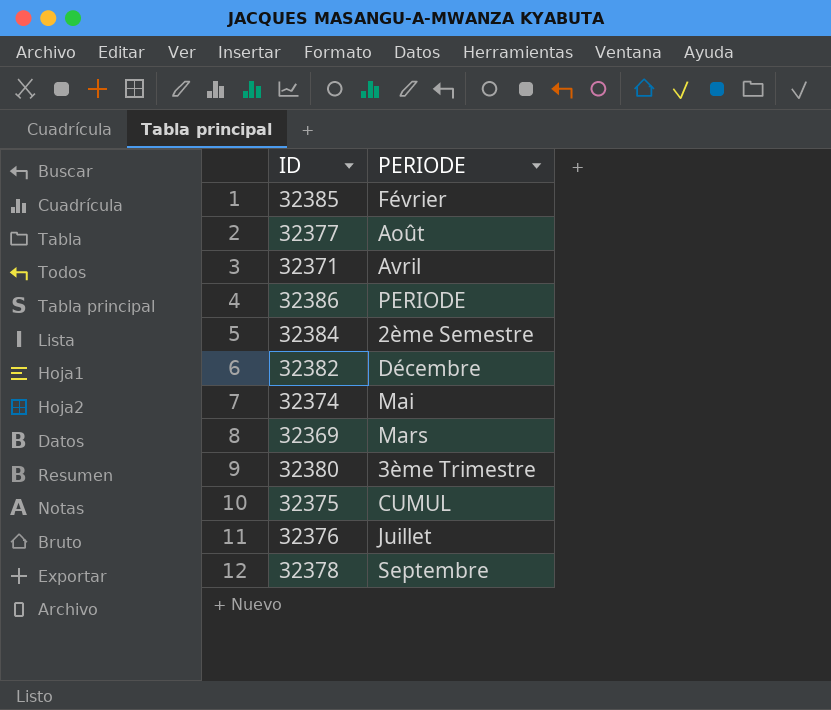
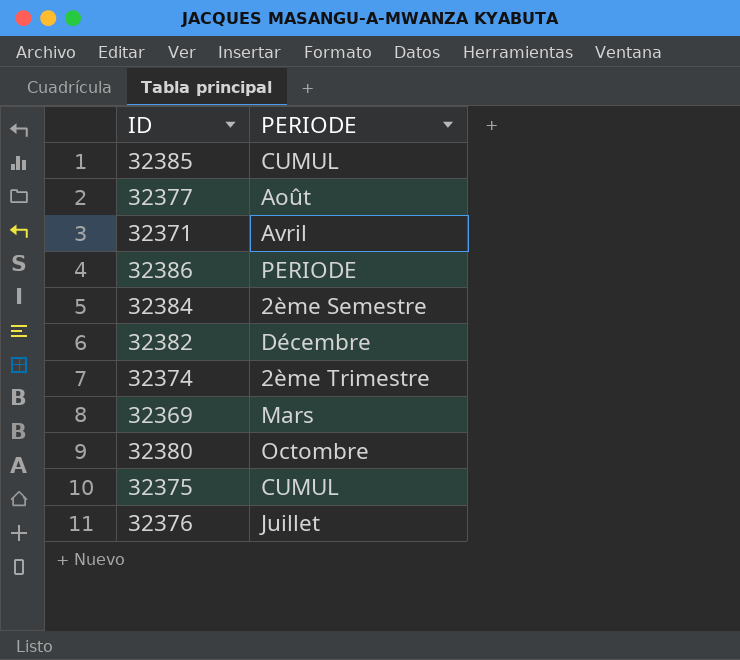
row 32378: Septembre -> none
32385 | PERIODE: Février -> CUMUL
32374 | PERIODE: Mai -> 2ème Trimestre
32380 | PERIODE: 3ème Trimestre -> Octombre

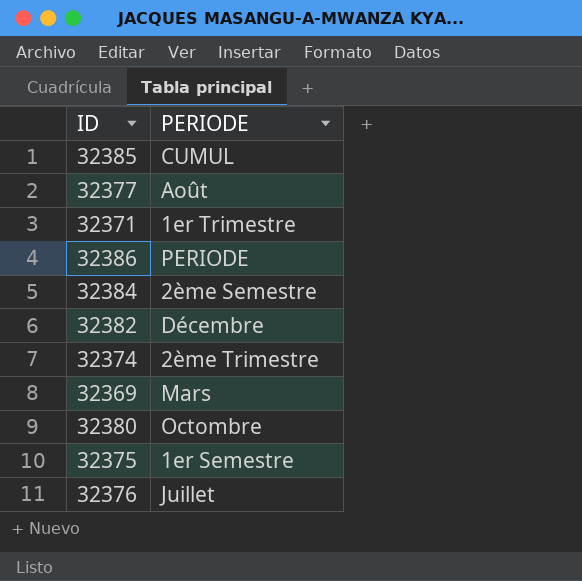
32371 | PERIODE: Avril -> 1er Trimestre
32375 | PERIODE: CUMUL -> 1er Semestre

